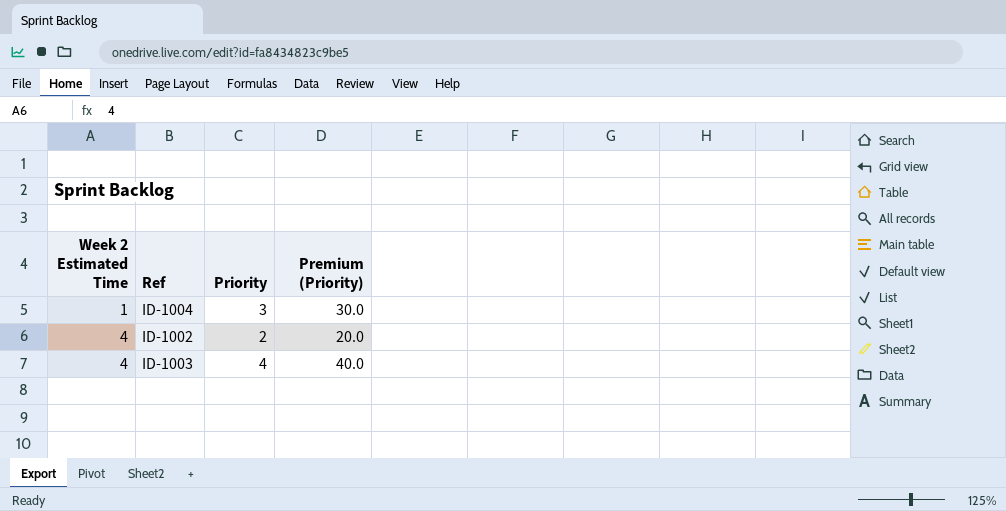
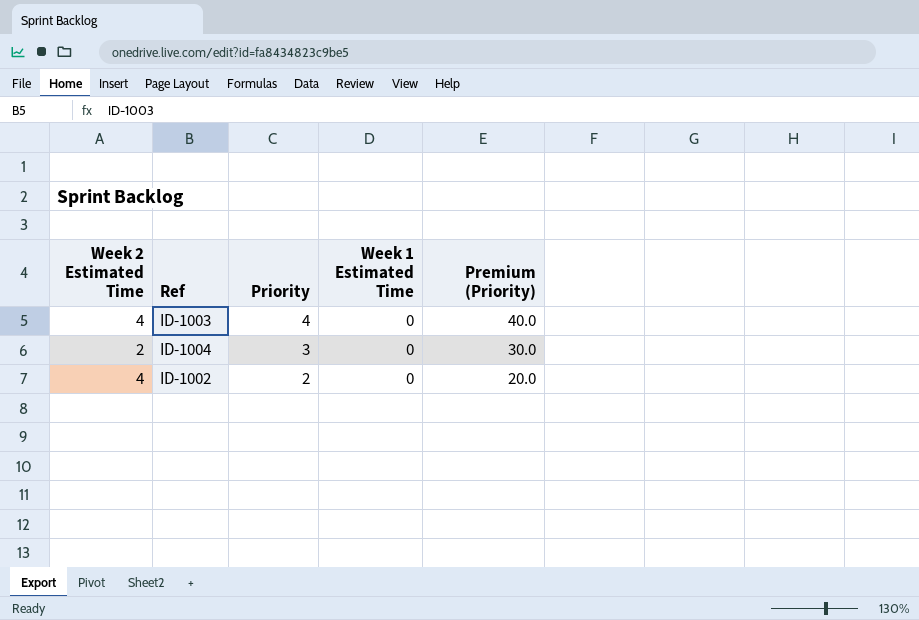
row order: Week 2 Estimated Time ascending -> Priority descending
column Week 1 Estimated Time | position: none -> 4
ID-1004 | Week 2 Estimated Time: 1 -> 2

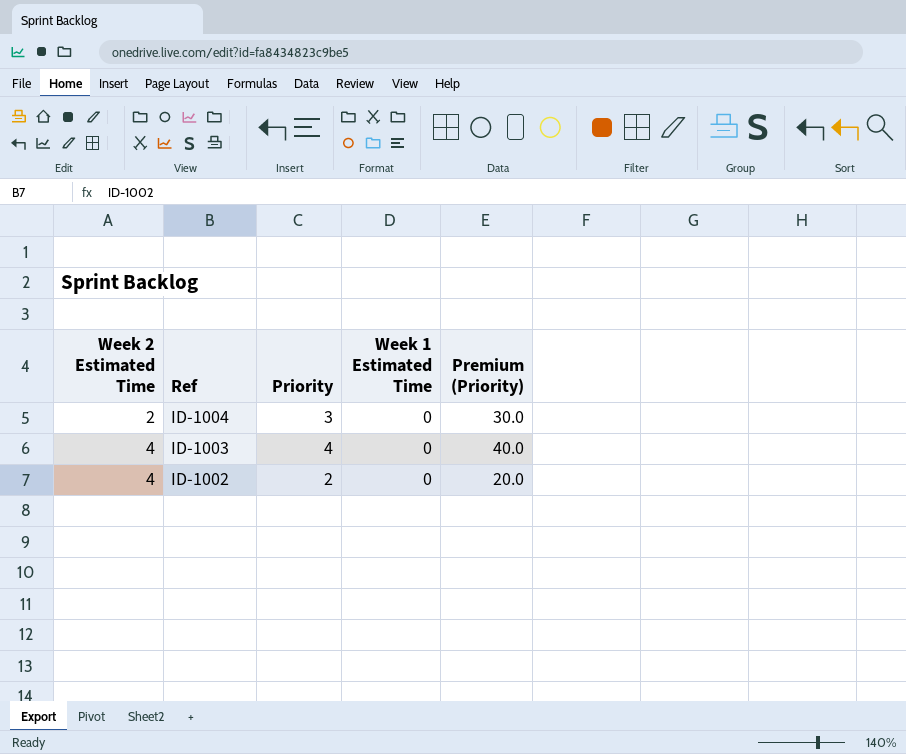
row order: Priority descending -> Week 2 Estimated Time ascending

